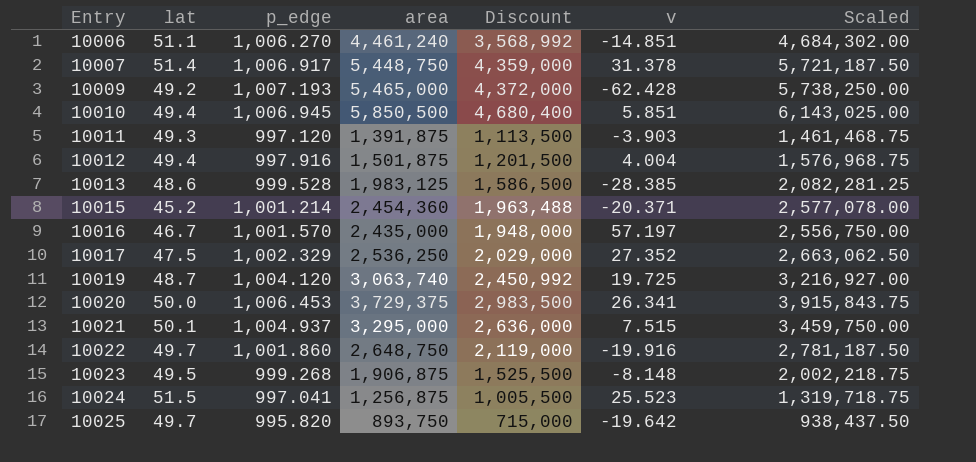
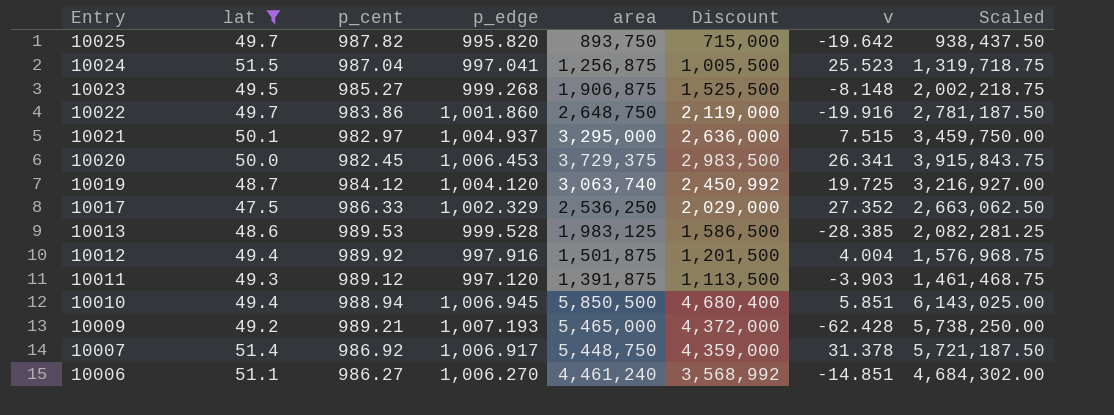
filter: none -> lat >= 47.5
row order: Entry ascending -> Entry descending
column p_cent | position: none -> 3

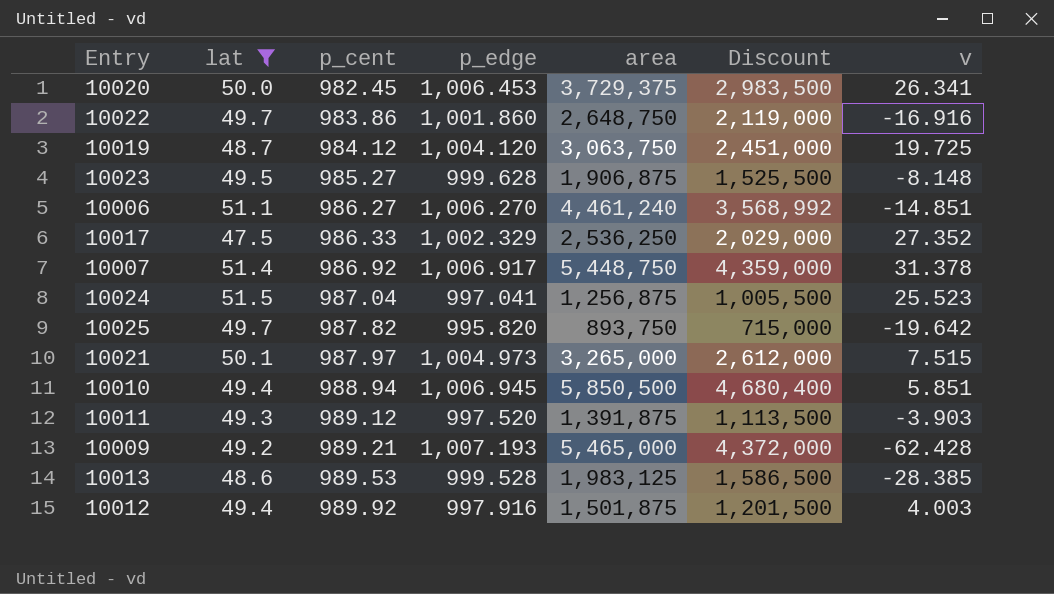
row order: Entry descending -> p_cent ascending
column Scaled | formula: [area] * 1.05 -> none
10022 | v: -19.916 -> -16.916
10019 | area: 3,063,740 -> 3,063,750
10019 | Discount: 2,450,992 -> 2,451,000
10023 | p_edge: 999.268 -> 999.628
10021 | p_cent: 982.97 -> 987.97
10021 | p_edge: 1,004.937 -> 1,004.973
10021 | area: 3,295,000 -> 3,265,000
10021 | Discount: 2,636,000 -> 2,612,000
10011 | p_edge: 997.120 -> 997.520
10012 | v: 4.004 -> 4.003

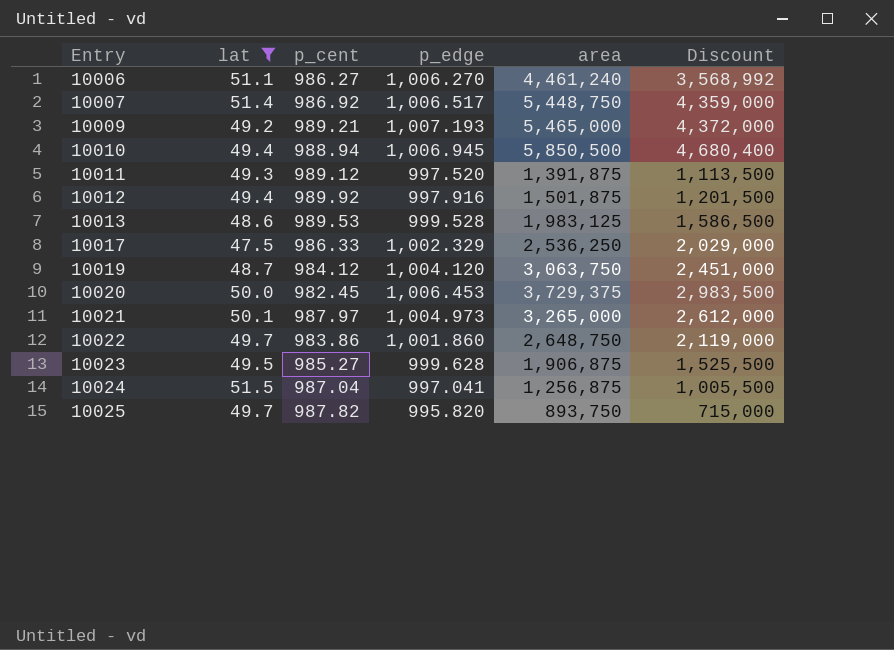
row order: p_cent ascending -> Entry ascending
column v | position: 7 -> none
10007 | p_edge: 1,006.917 -> 1,006.517

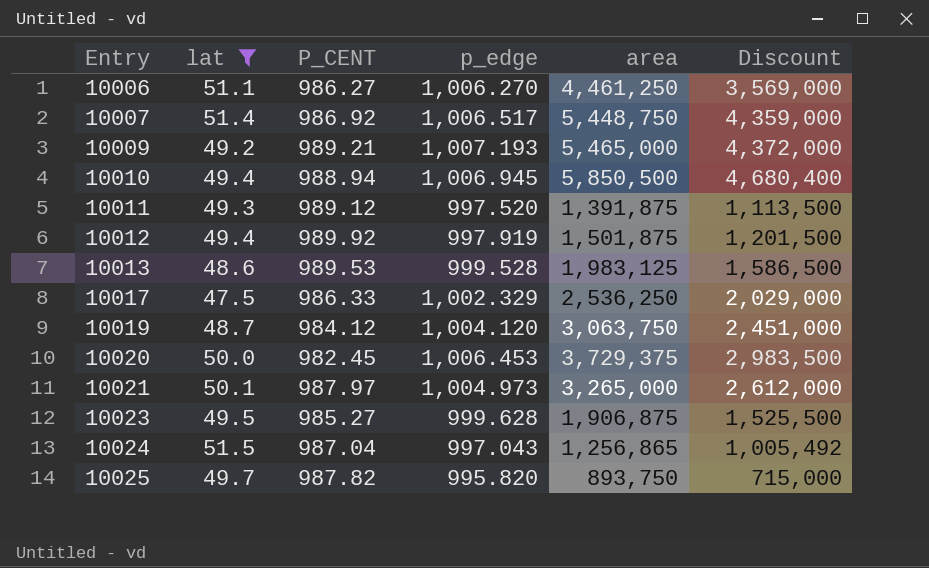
column name: p_cent -> P_CENT
row 10022: 49.7 | 983.86 | 1,001.860 | 2,648,750 | 2,119,000 -> none
10006 | area: 4,461,240 -> 4,461,250
10006 | Discount: 3,568,992 -> 3,569,000
10012 | p_edge: 997.916 -> 997.919
10024 | p_edge: 997.041 -> 997.043
10024 | area: 1,256,875 -> 1,256,865
10024 | Discount: 1,005,500 -> 1,005,492

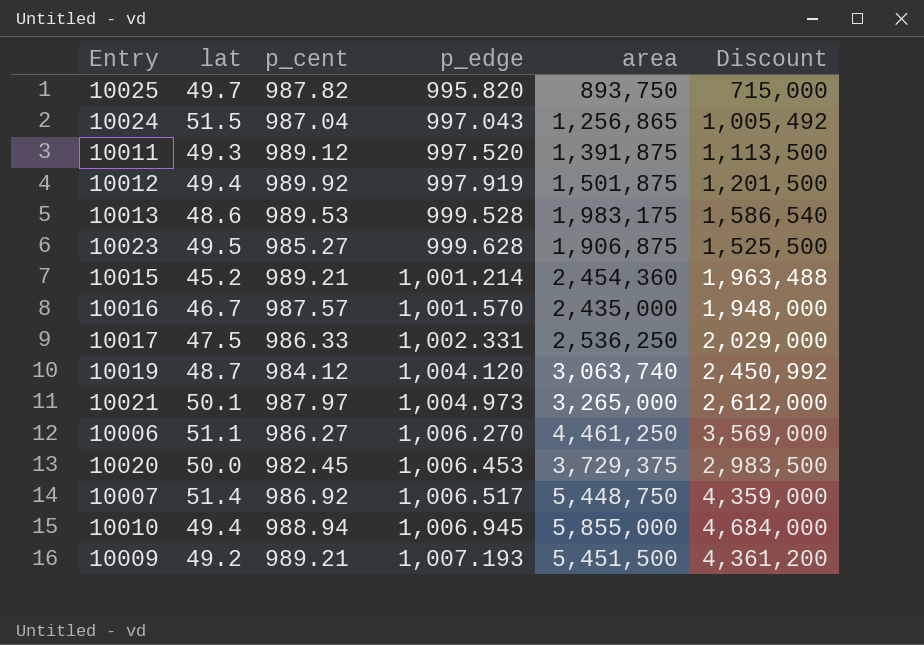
filter: lat >= 47.5 -> none
row order: Entry ascending -> p_edge ascending
column name: P_CENT -> p_cent
10013 | area: 1,983,125 -> 1,983,175
10013 | Discount: 1,586,500 -> 1,586,540
10017 | p_edge: 1,002.329 -> 1,002.331
10019 | area: 3,063,750 -> 3,063,740
10019 | Discount: 2,451,000 -> 2,450,992
10010 | area: 5,850,500 -> 5,855,000
10010 | Discount: 4,680,400 -> 4,684,000
10009 | area: 5,465,000 -> 5,451,500
10009 | Discount: 4,372,000 -> 4,361,200

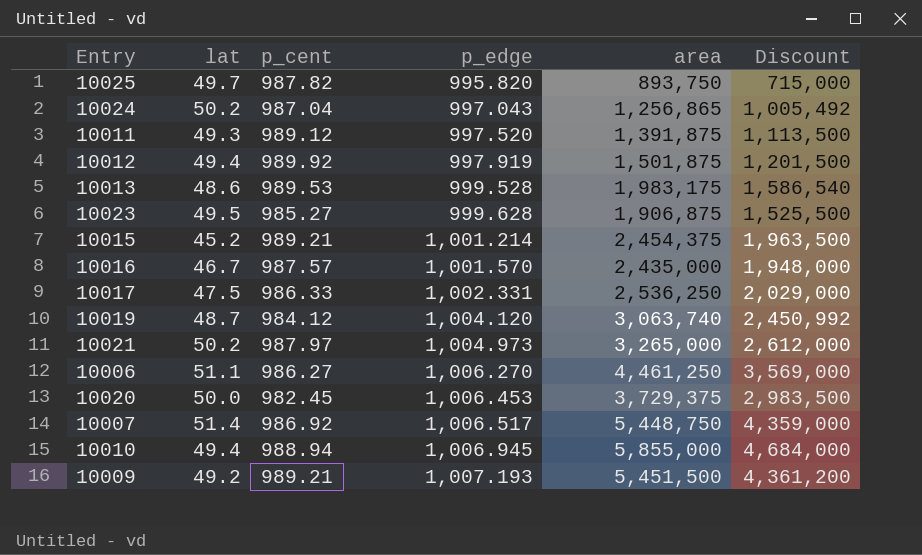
10024 | lat: 51.5 -> 50.2
10015 | area: 2,454,360 -> 2,454,375
10015 | Discount: 1,963,488 -> 1,963,500
10021 | lat: 50.1 -> 50.2

